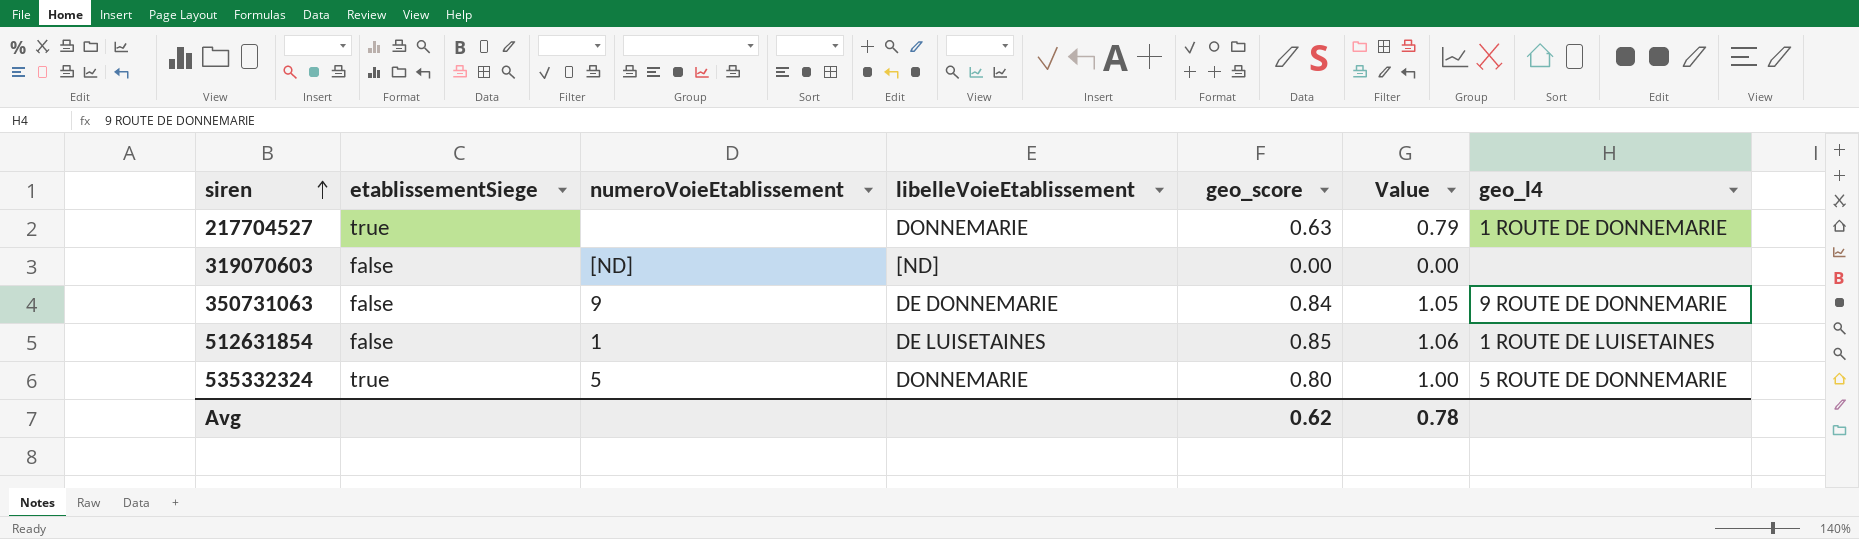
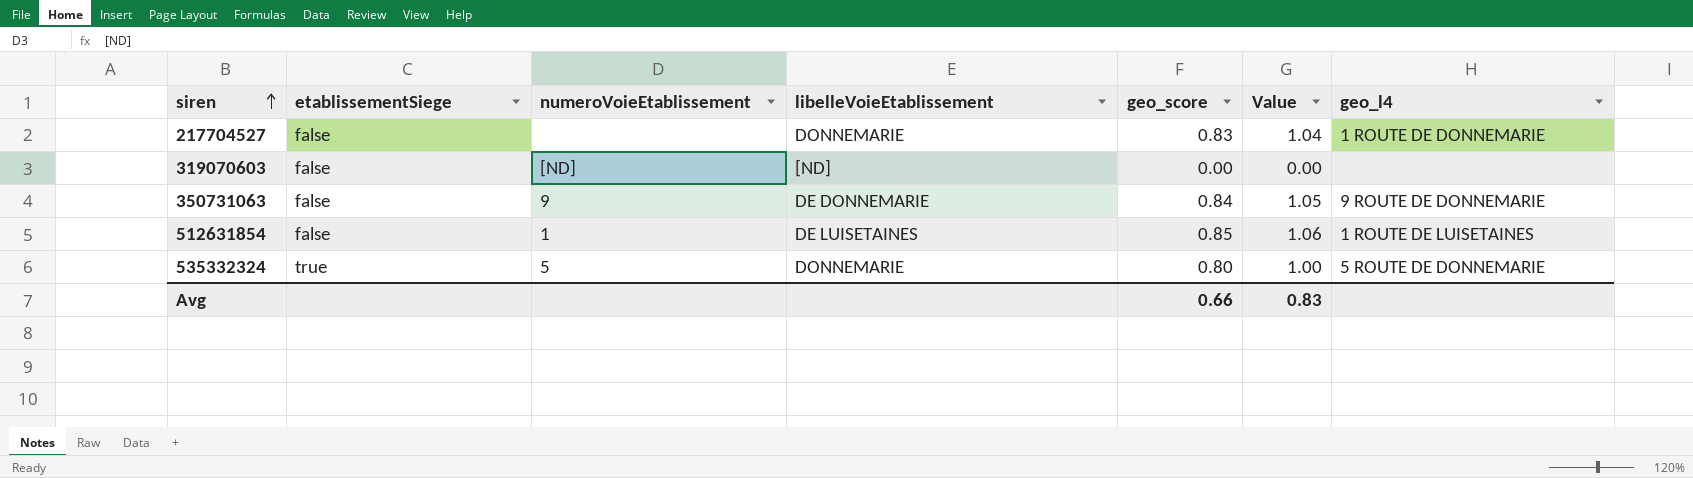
217704527 | etablissementSiege: true -> false
217704527 | geo_score: 0.63 -> 0.83
217704527 | Value: 0.79 -> 1.04
Avg | geo_score: 0.62 -> 0.66
Avg | Value: 0.78 -> 0.83

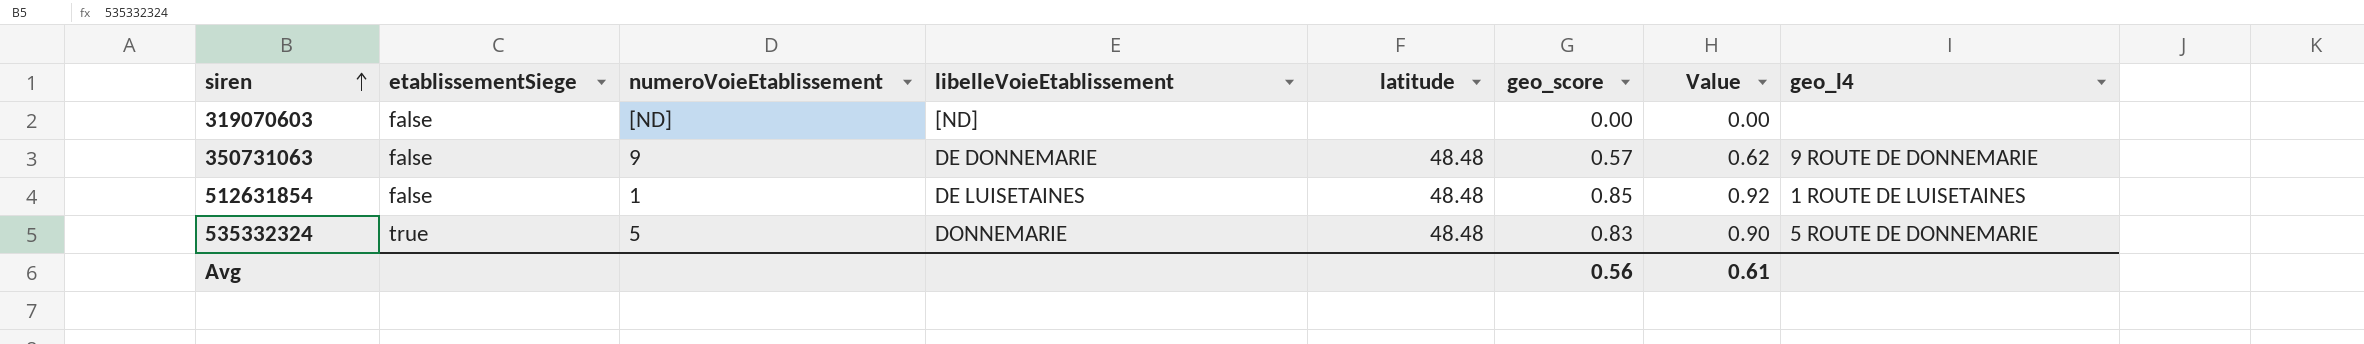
column latitude | position: none -> 5
column Value | formula: [geo_score] * 1.25 -> [geo_score] * 1.08
row 217704527: false | none | DONNEMARIE | 0.83 | 1.04 | 1 ROUTE DE DONNEMARIE -> none
350731063 | geo_score: 0.84 -> 0.57
535332324 | geo_score: 0.80 -> 0.83
Avg | geo_score: 0.66 -> 0.56
Avg | Value: 0.83 -> 0.61

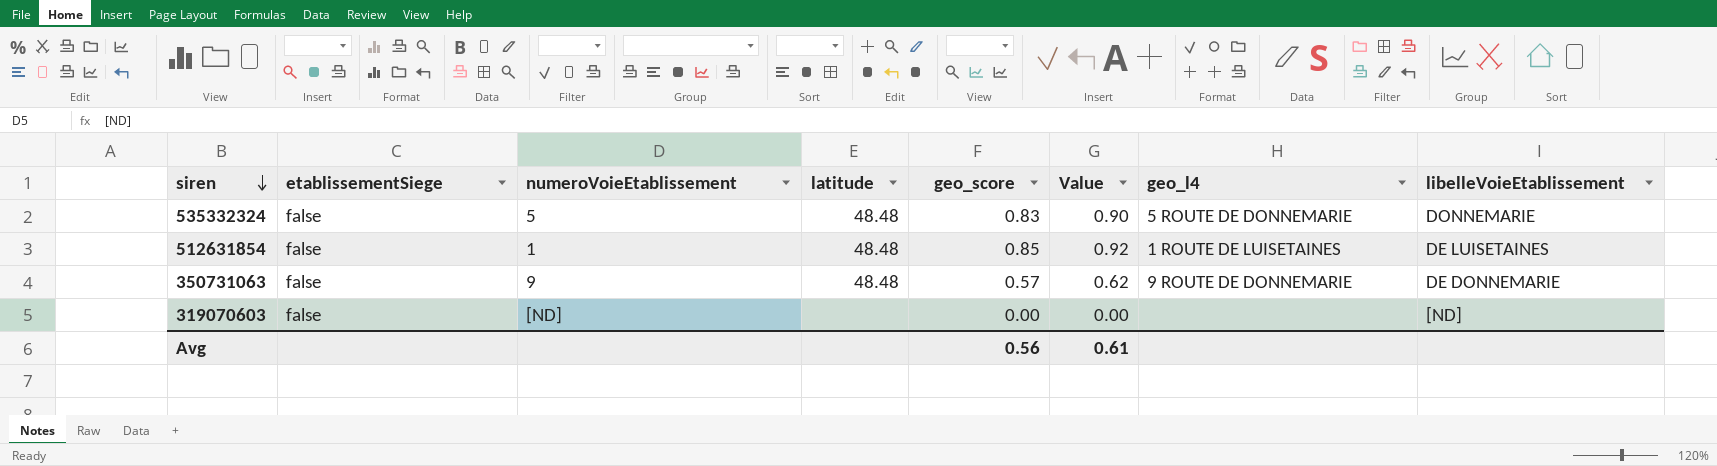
row order: siren ascending -> siren descending
column libelleVoieEtablissement | position: 4 -> 8
535332324 | etablissementSiege: true -> false

